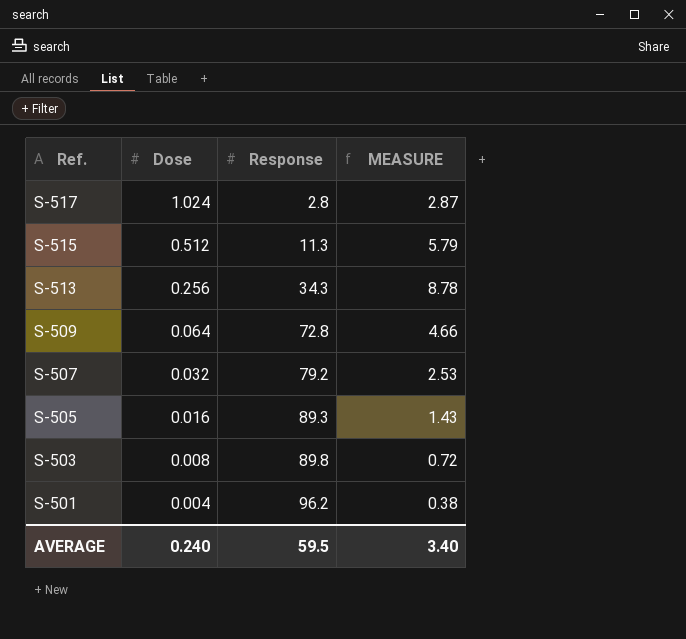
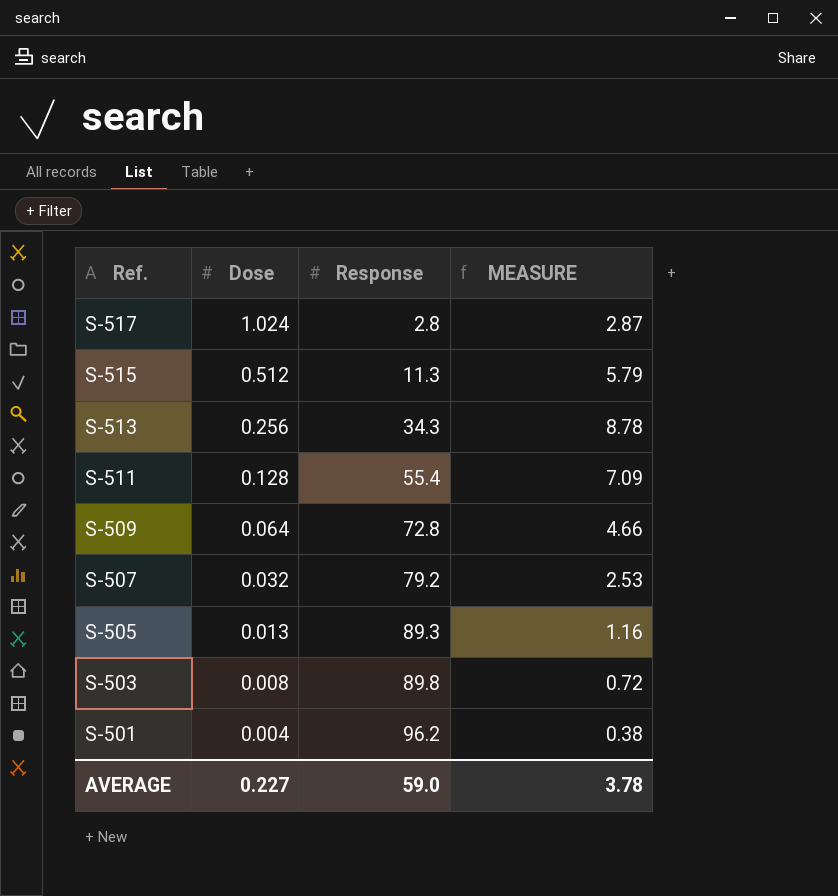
row S-511: none -> 0.128 | 55.4 | 7.09
S-505 | Dose: 0.016 -> 0.013
S-505 | MEASURE: 1.43 -> 1.16
AVERAGE | Dose: 0.240 -> 0.227
AVERAGE | Response: 59.5 -> 59.0
AVERAGE | MEASURE: 3.40 -> 3.78

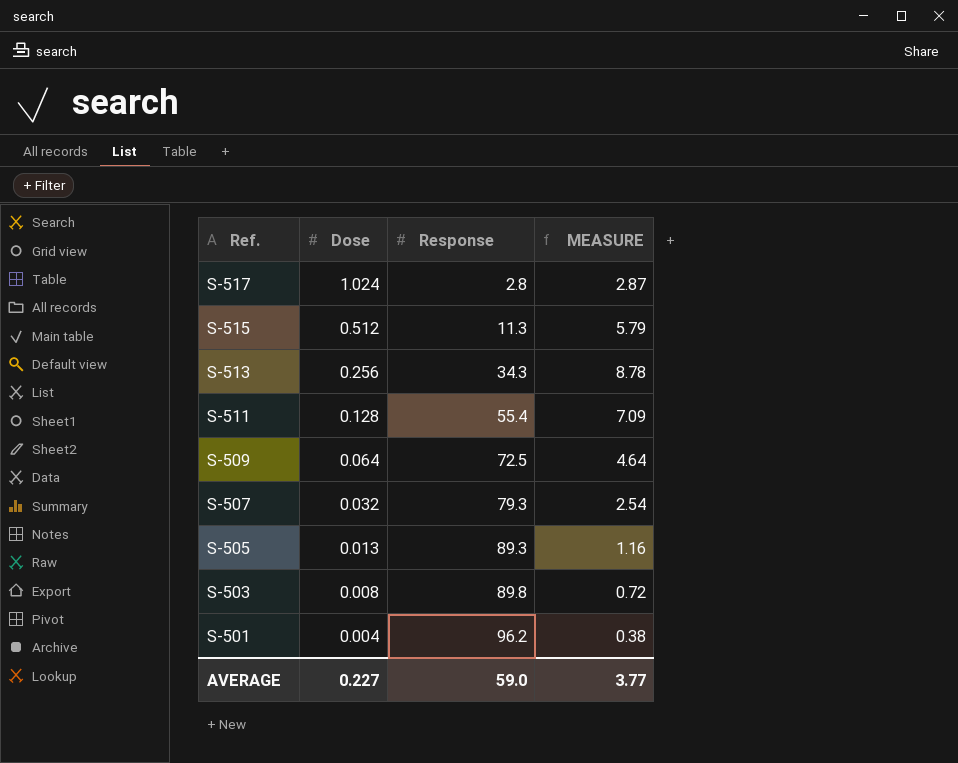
S-509 | Response: 72.8 -> 72.5
S-509 | MEASURE: 4.66 -> 4.64
S-507 | Response: 79.2 -> 79.3
S-507 | MEASURE: 2.53 -> 2.54
AVERAGE | MEASURE: 3.78 -> 3.77

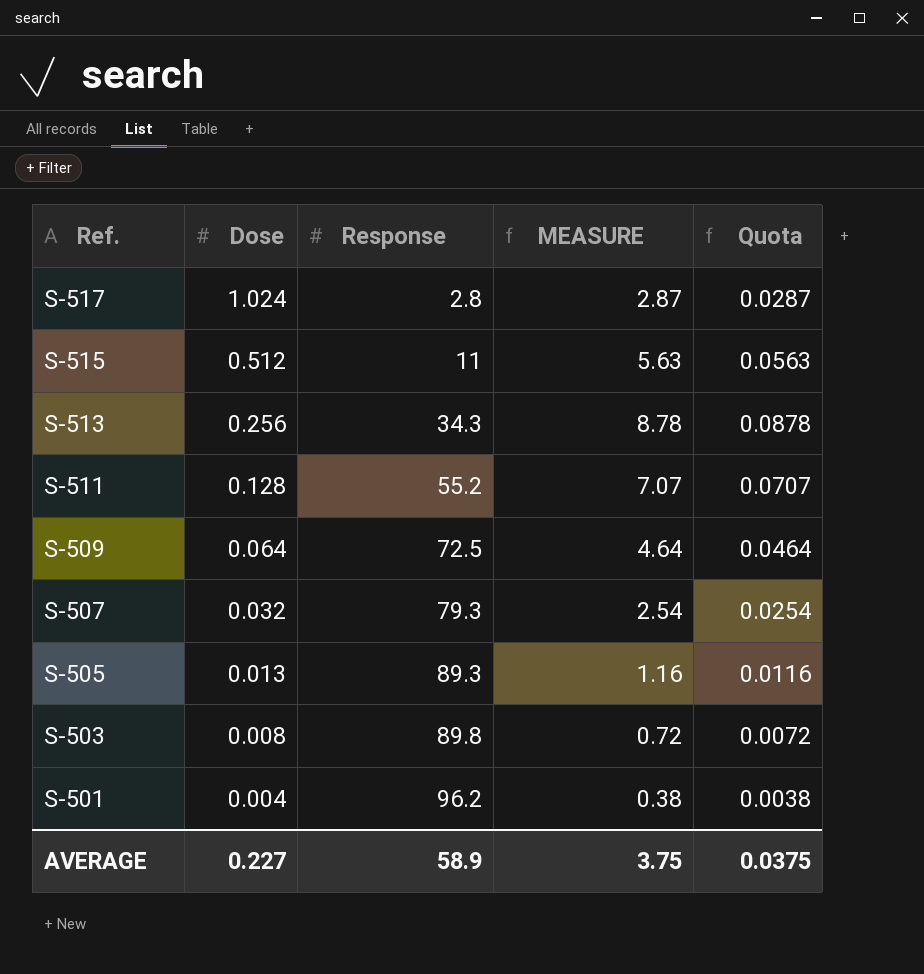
column Quota | formula: none -> [MEASURE] * 0.01
S-515 | Response: 11.3 -> 11
S-515 | MEASURE: 5.79 -> 5.63
S-511 | Response: 55.4 -> 55.2
S-511 | MEASURE: 7.09 -> 7.07
AVERAGE | Response: 59.0 -> 58.9
AVERAGE | MEASURE: 3.77 -> 3.75

